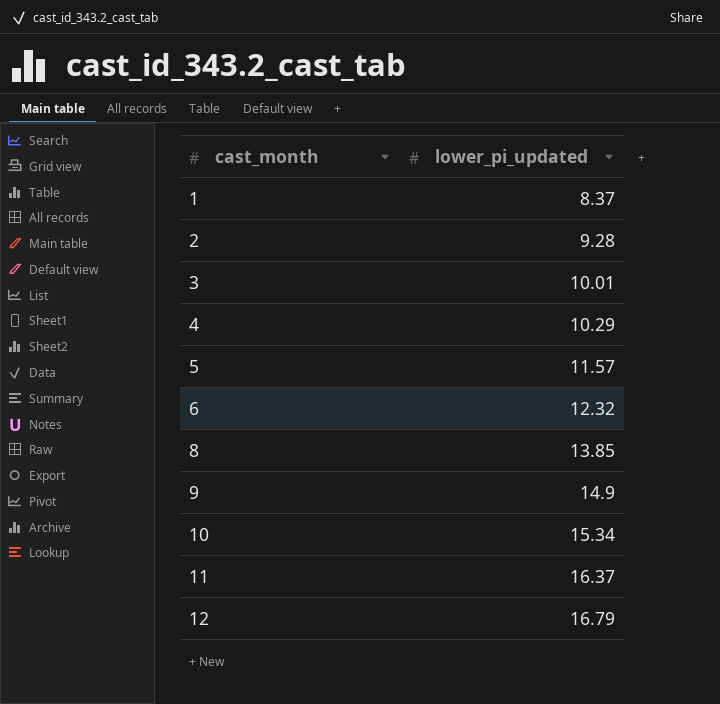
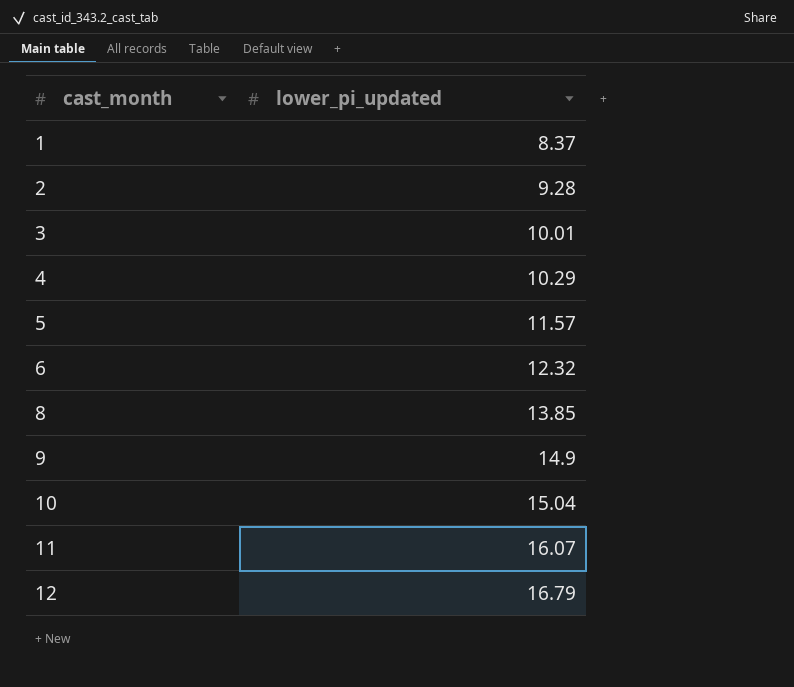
10 | lower_pi_updated: 15.34 -> 15.04
11 | lower_pi_updated: 16.37 -> 16.07

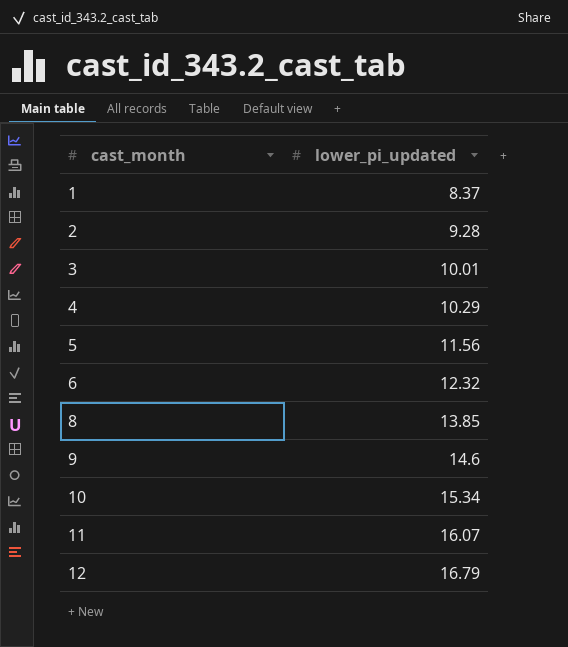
5 | lower_pi_updated: 11.57 -> 11.56
9 | lower_pi_updated: 14.9 -> 14.6
10 | lower_pi_updated: 15.04 -> 15.34

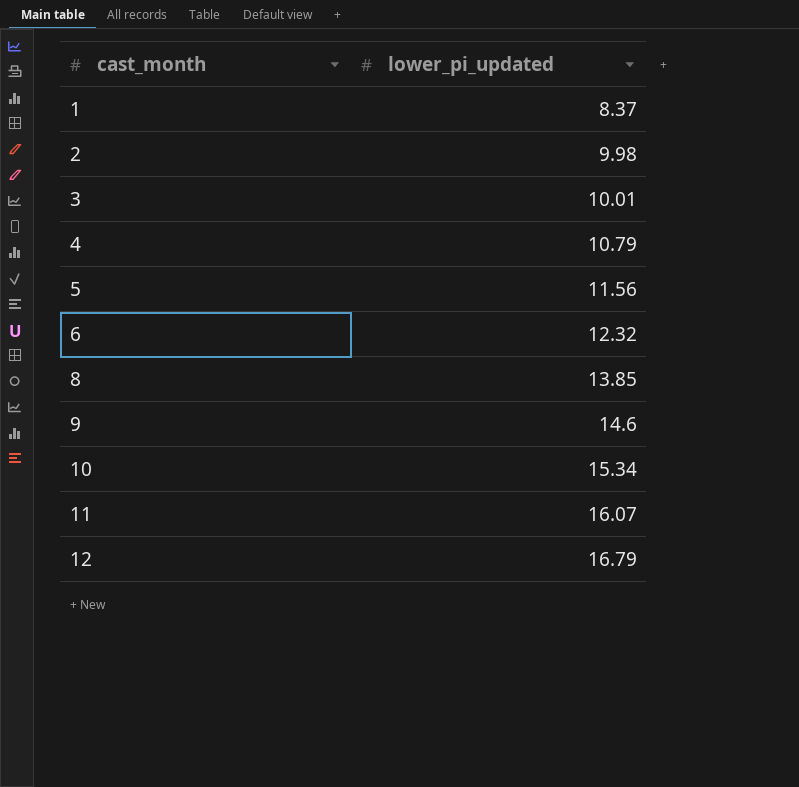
2 | lower_pi_updated: 9.28 -> 9.98
4 | lower_pi_updated: 10.29 -> 10.79

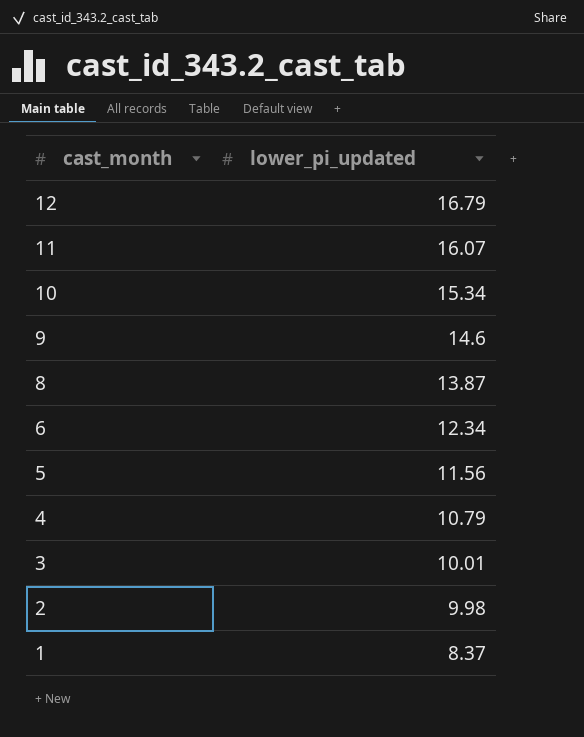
row order: cast_month ascending -> cast_month descending
8 | lower_pi_updated: 13.85 -> 13.87
6 | lower_pi_updated: 12.32 -> 12.34

